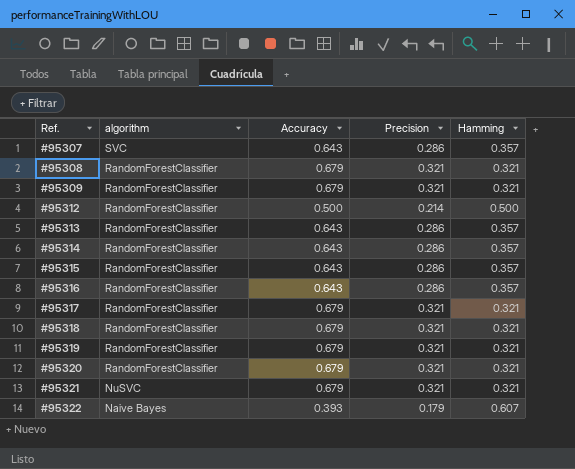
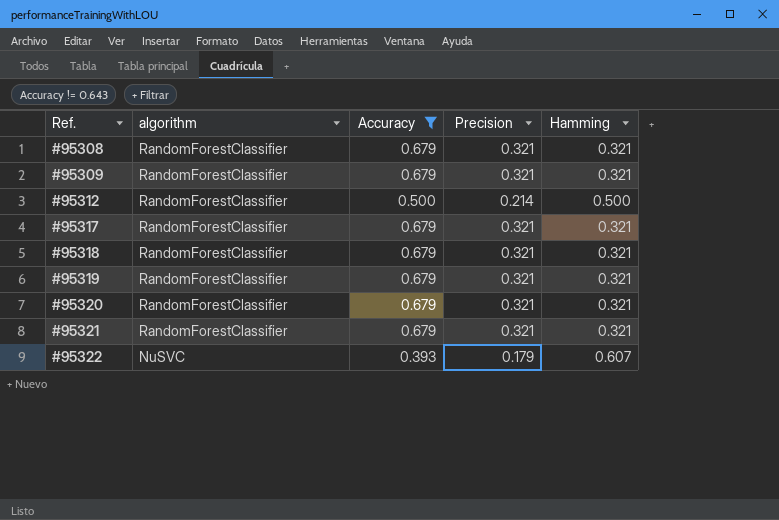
filter: none -> Accuracy != 0.643
#95321 | algorithm: NuSVC -> RandomForestClassifier
#95322 | algorithm: Naive Bayes -> NuSVC

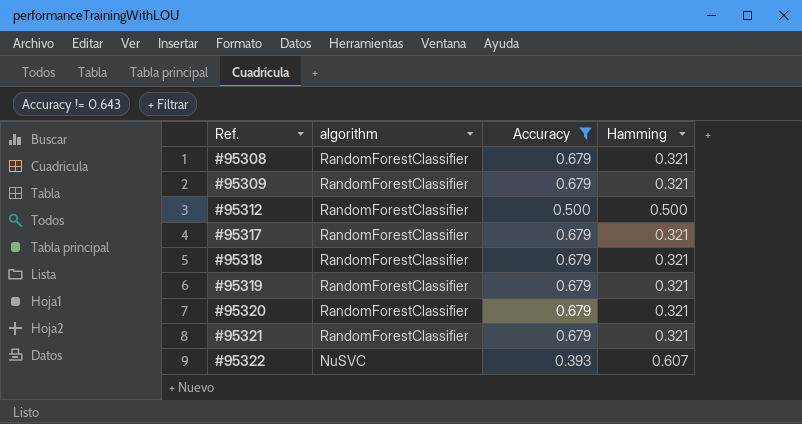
column Precision | position: 4 -> none

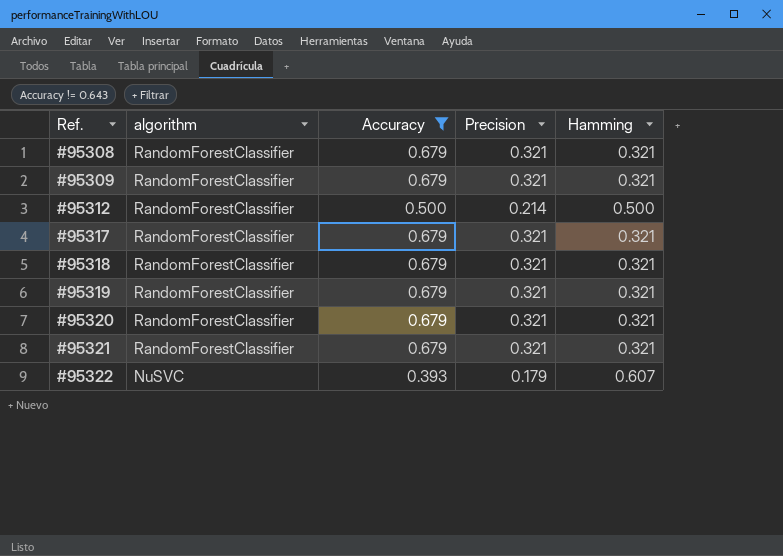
column Precision | position: none -> 4

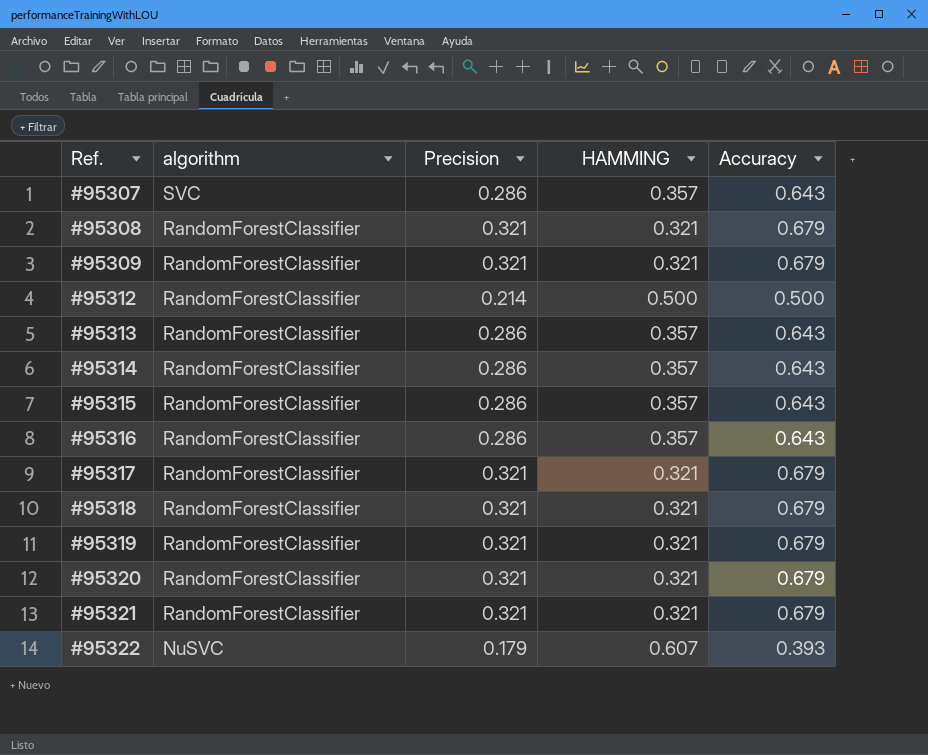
filter: Accuracy != 0.643 -> none
column name: Hamming -> HAMMING
column Accuracy | position: 3 -> 5

